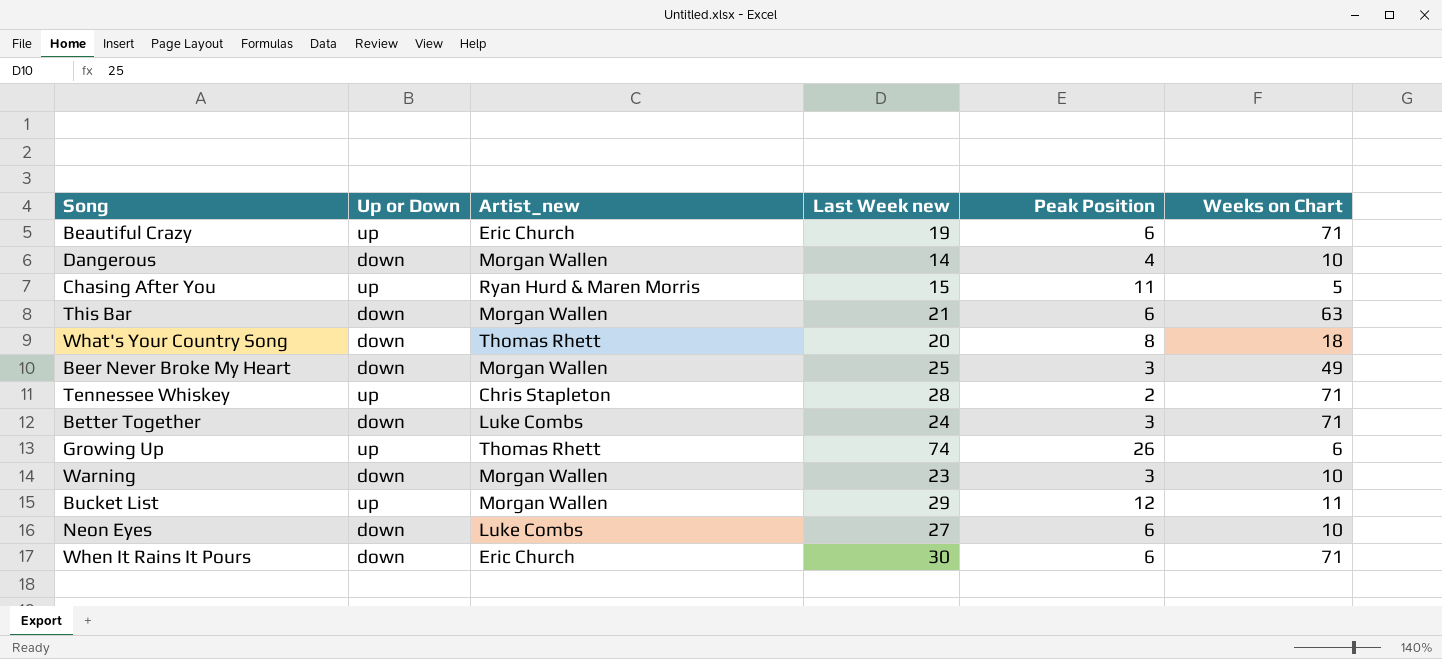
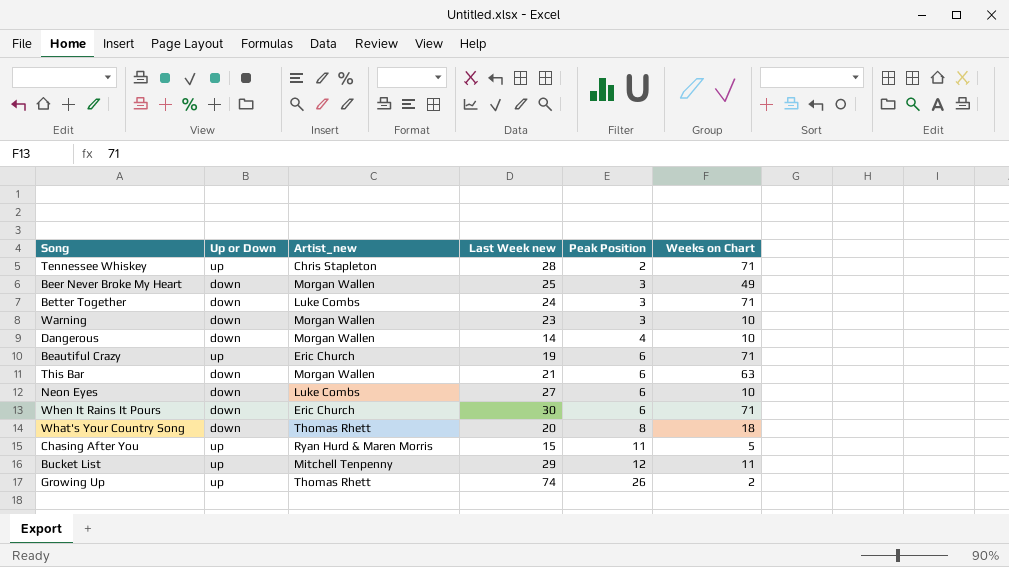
row order: none -> Peak Position ascending
Bucket List | Artist_new: Morgan Wallen -> Mitchell Tenpenny
Growing Up | Weeks on Chart: 6 -> 2

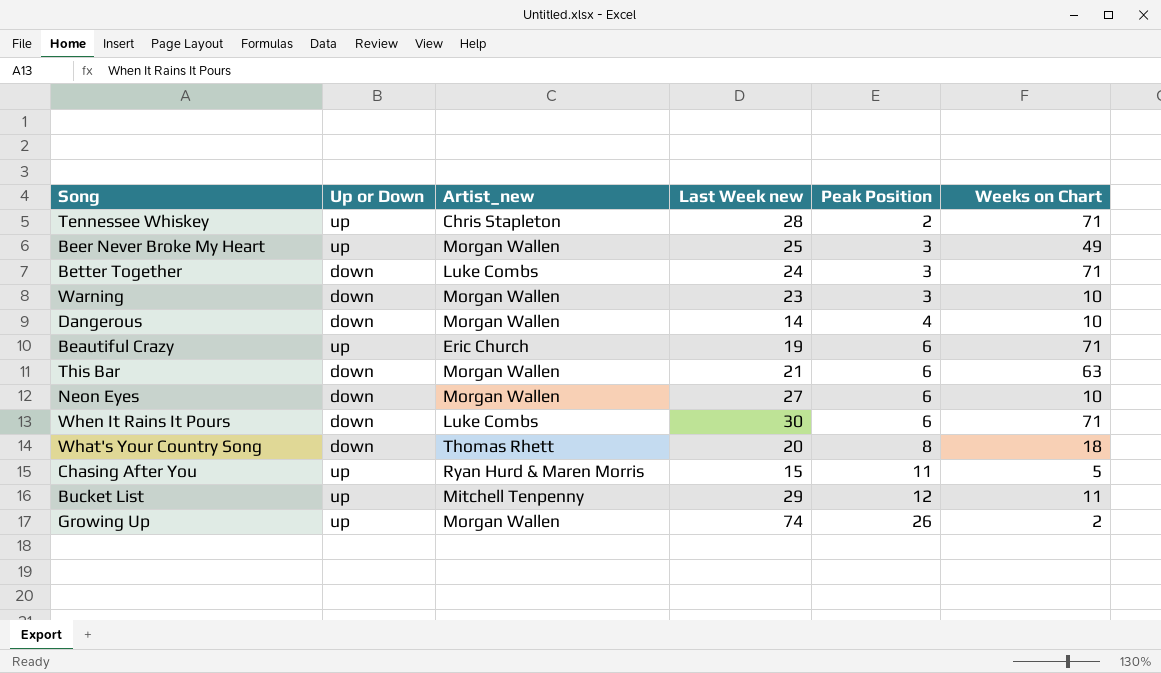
Beer Never Broke My Heart | Up or Down: down -> up
Neon Eyes | Artist_new: Luke Combs -> Morgan Wallen
When It Rains It Pours | Artist_new: Eric Church -> Luke Combs
Growing Up | Artist_new: Thomas Rhett -> Morgan Wallen

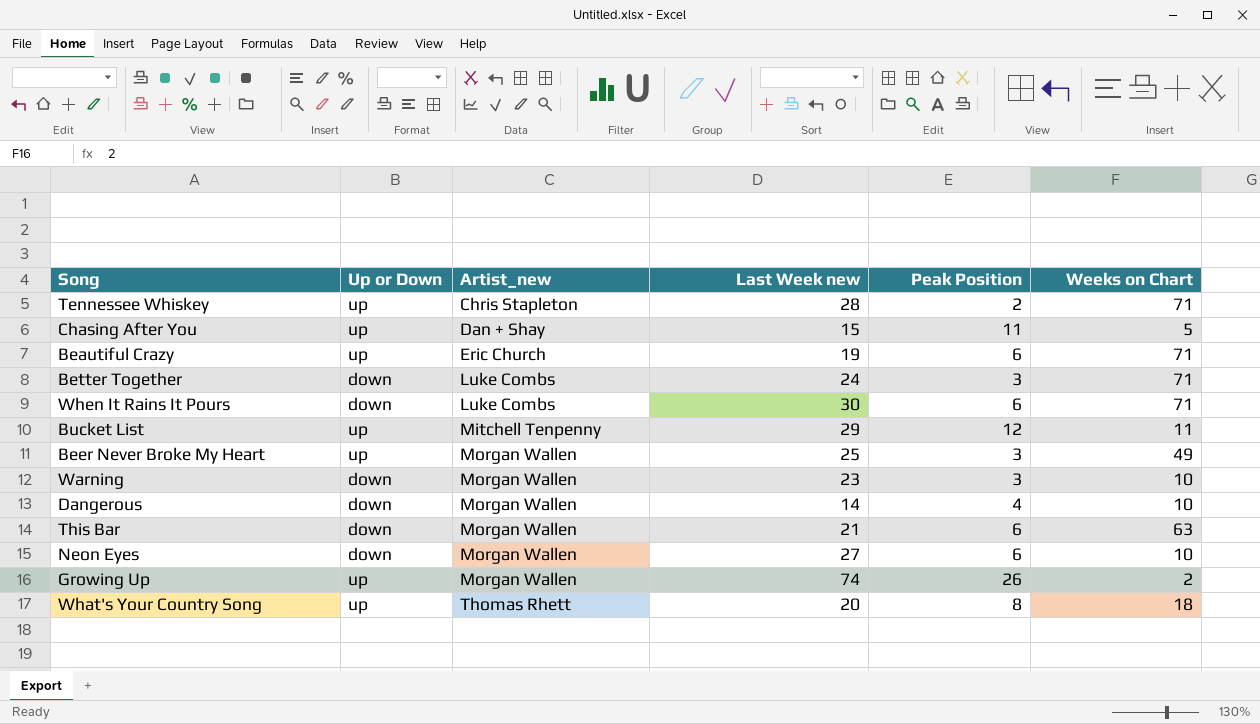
row order: Peak Position ascending -> Artist_new ascending
Chasing After You | Artist_new: Ryan Hurd & Maren Morris -> Dan + Shay
What's Your Country Song | Up or Down: down -> up

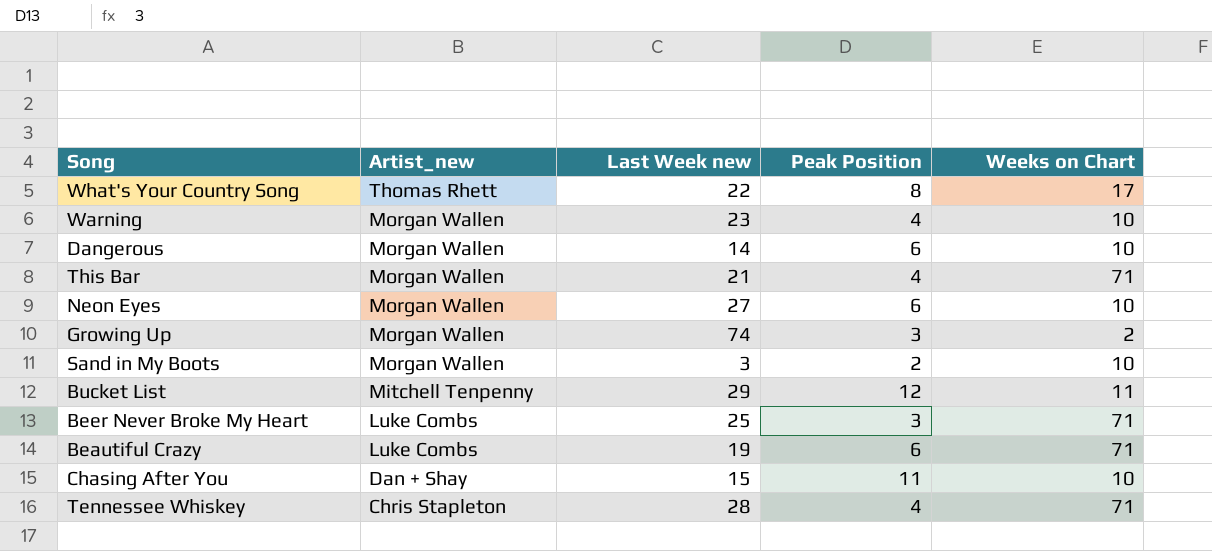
row order: Artist_new ascending -> Artist_new descending
column Up or Down | position: 2 -> none
row Better Together: down | Luke Combs | 24 | 3 | 71 -> none
row When It Rains It Pours: down | Luke Combs | 30 | 6 | 71 -> none
What's Your Country Song | Last Week new: 20 -> 22
What's Your Country Song | Weeks on Chart: 18 -> 17
Warning | Peak Position: 3 -> 4
Dangerous | Peak Position: 4 -> 6
This Bar | Peak Position: 6 -> 4
This Bar | Weeks on Chart: 63 -> 71
Growing Up | Peak Position: 26 -> 3
row Sand in My Boots: none -> Morgan Wallen | 3 | 2 | 10
Beer Never Broke My Heart | Artist_new: Morgan Wallen -> Luke Combs
Beer Never Broke My Heart | Weeks on Chart: 49 -> 71
Beautiful Crazy | Artist_new: Eric Church -> Luke Combs
Chasing After You | Weeks on Chart: 5 -> 10
Tennessee Whiskey | Peak Position: 2 -> 4

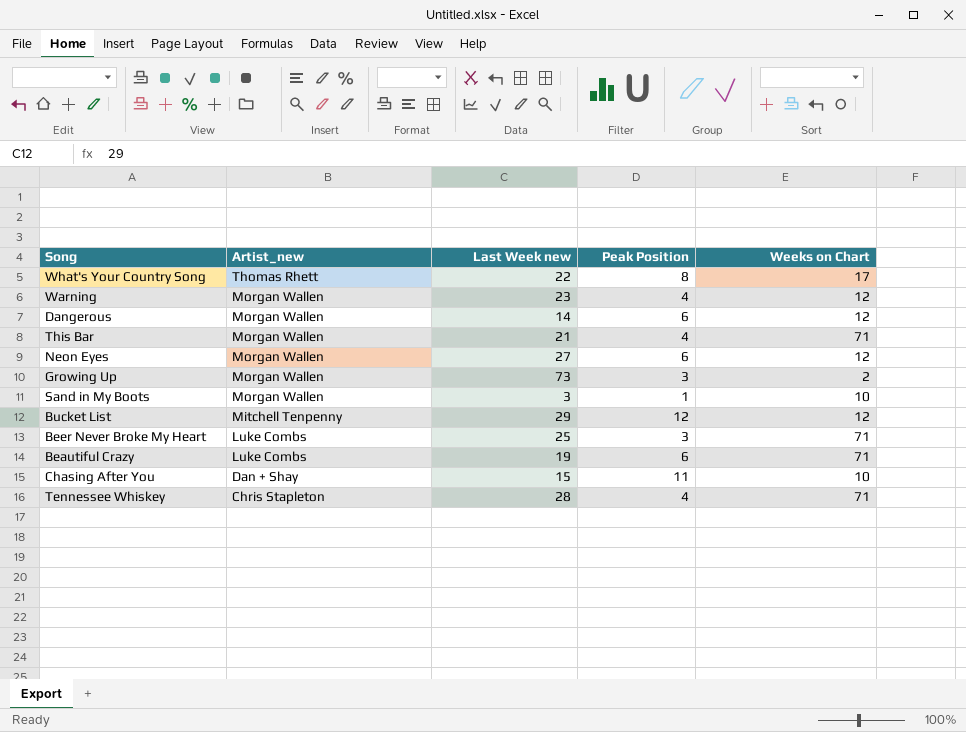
Warning | Weeks on Chart: 10 -> 12
Dangerous | Weeks on Chart: 10 -> 12
Neon Eyes | Weeks on Chart: 10 -> 12
Growing Up | Last Week new: 74 -> 73
Sand in My Boots | Peak Position: 2 -> 1
Bucket List | Weeks on Chart: 11 -> 12

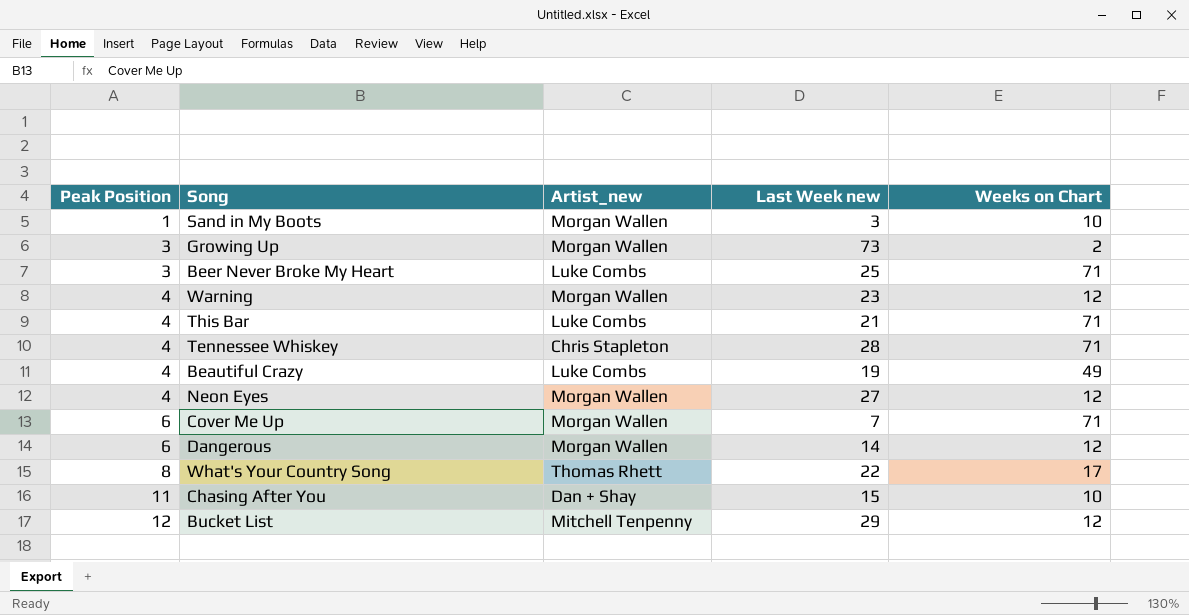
row order: Artist_new descending -> Peak Position ascending
column Peak Position | position: 4 -> 1
This Bar | Artist_new: Morgan Wallen -> Luke Combs
Beautiful Crazy | Peak Position: 6 -> 4
Beautiful Crazy | Weeks on Chart: 71 -> 49
Neon Eyes | Peak Position: 6 -> 4
row Cover Me Up: none -> 6 | Morgan Wallen | 7 | 71

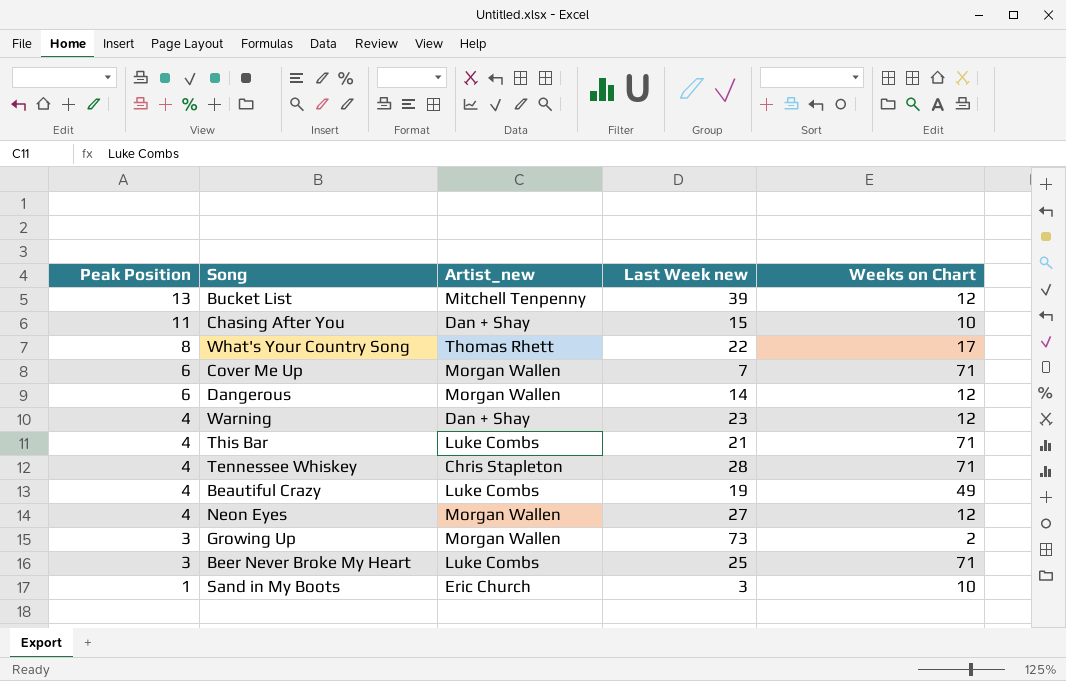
row order: Peak Position ascending -> Peak Position descending
Bucket List | Peak Position: 12 -> 13
Bucket List | Last Week new: 29 -> 39
Warning | Artist_new: Morgan Wallen -> Dan + Shay
Sand in My Boots | Artist_new: Morgan Wallen -> Eric Church

